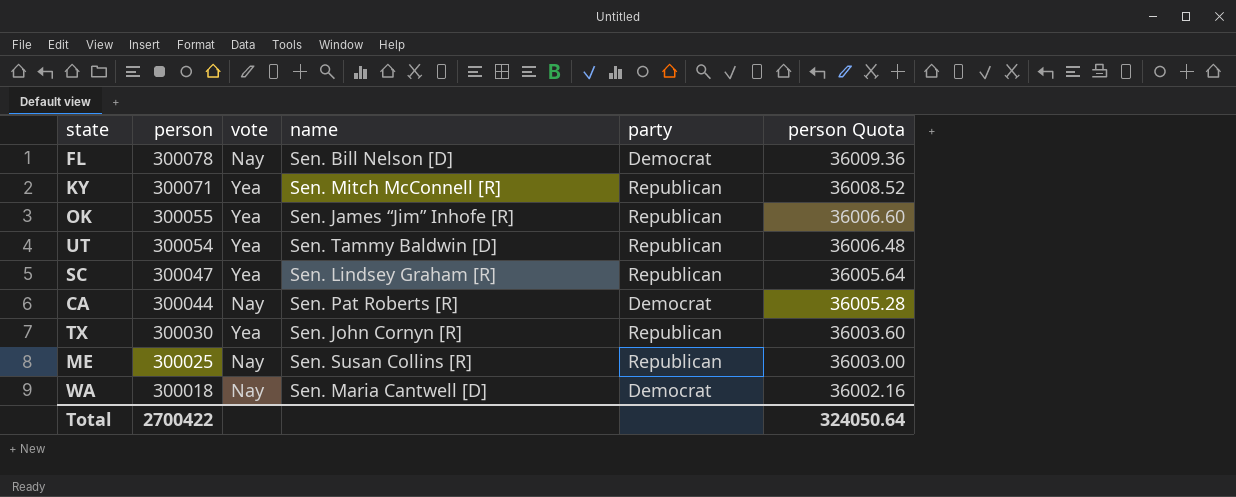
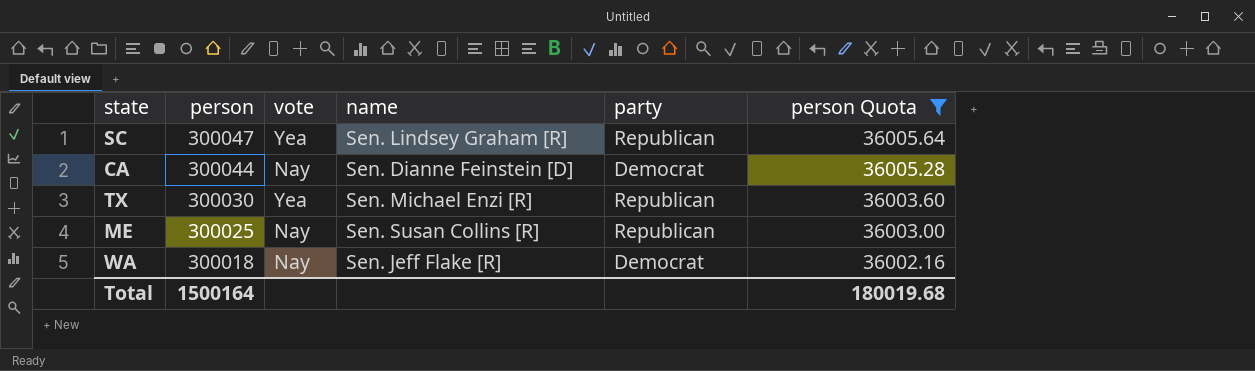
filter: none -> person Quota <= 36005.64
CA | name: Sen. Pat Roberts [R] -> Sen. Dianne Feinstein [D]
TX | name: Sen. John Cornyn [R] -> Sen. Michael Enzi [R]
WA | name: Sen. Maria Cantwell [D] -> Sen. Jeff Flake [R]
Total | person: 2700422 -> 1500164
Total | person Quota: 324050.64 -> 180019.68

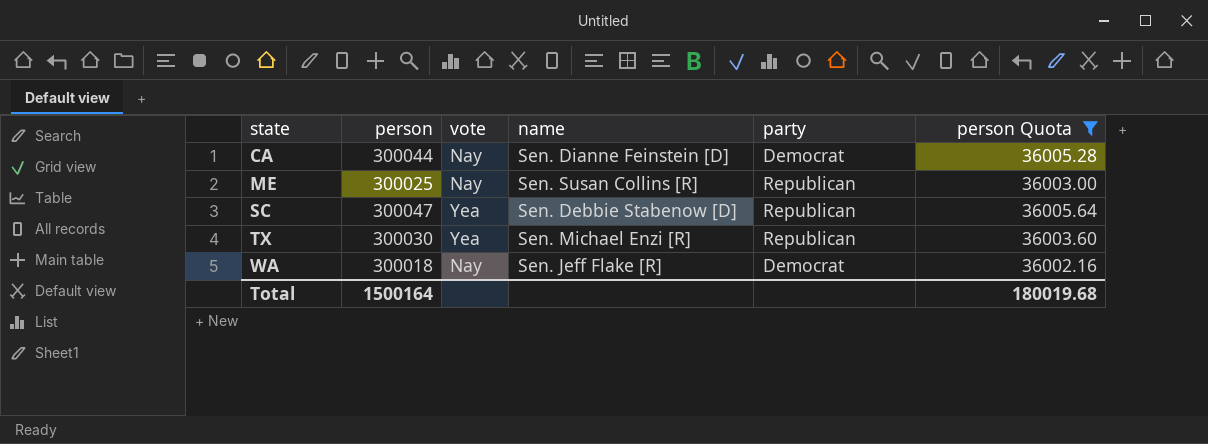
row order: person descending -> state ascending
SC | name: Sen. Lindsey Graham [R] -> Sen. Debbie Stabenow [D]

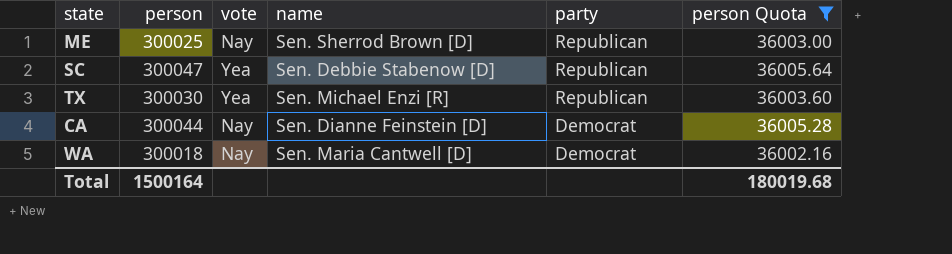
row order: state ascending -> party descending
ME | name: Sen. Susan Collins [R] -> Sen. Sherrod Brown [D]
WA | name: Sen. Jeff Flake [R] -> Sen. Maria Cantwell [D]

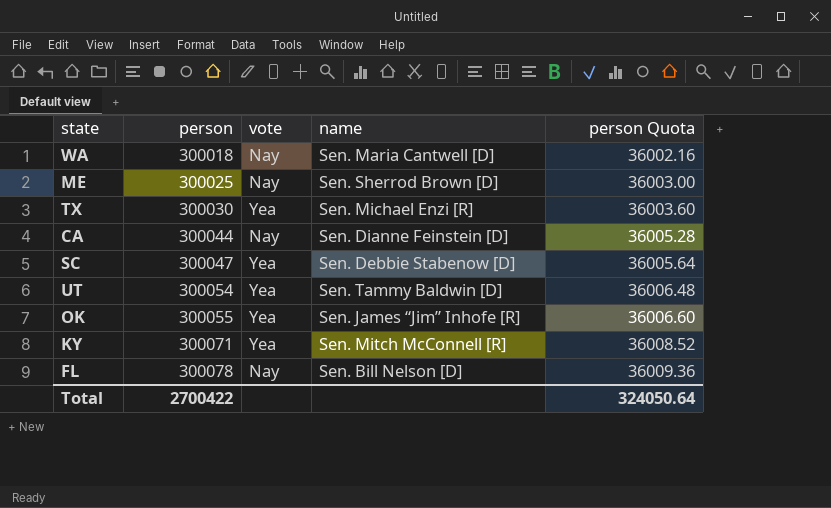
filter: person Quota <= 36005.64 -> none
row order: party descending -> person ascending
column party | position: 5 -> none
Total | person: 1500164 -> 2700422
Total | person Quota: 180019.68 -> 324050.64

